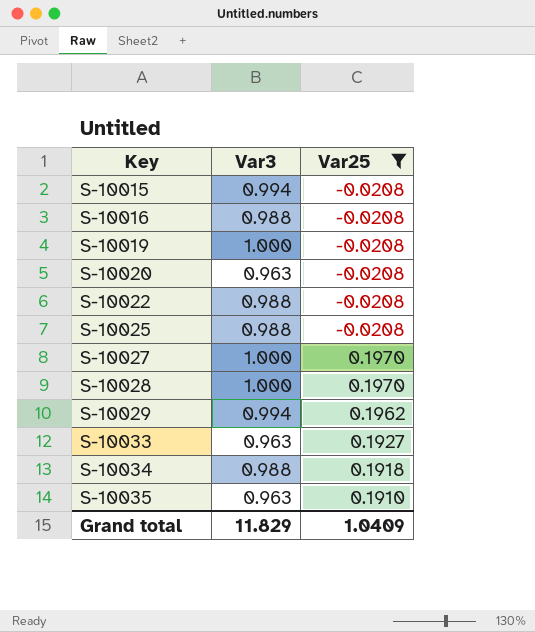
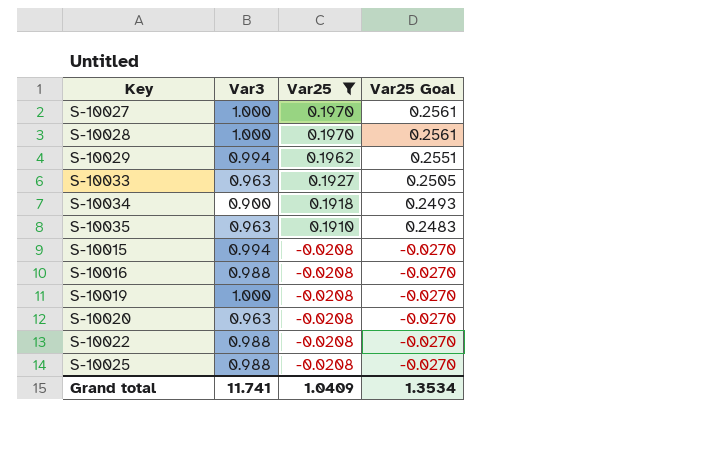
row order: Key ascending -> Var25 descending
column Var25 Goal | formula: none -> [Var25] * 1.3
S-10034 | Var3: 0.988 -> 0.900
Grand total | Var3: 11.829 -> 11.741

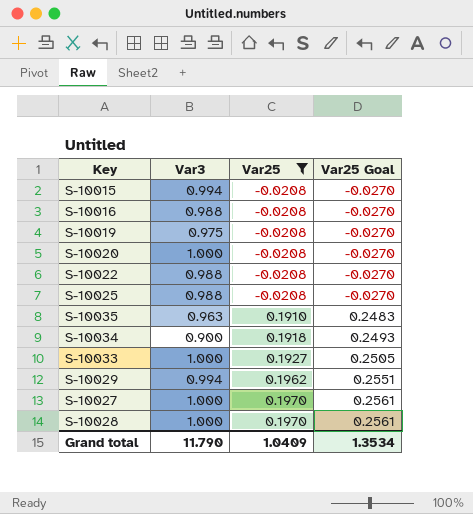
row order: Var25 descending -> Var25 ascending
S-10019 | Var3: 1.000 -> 0.975
S-10020 | Var3: 0.963 -> 1.000
S-10033 | Var3: 0.963 -> 1.000
Grand total | Var3: 11.741 -> 11.790

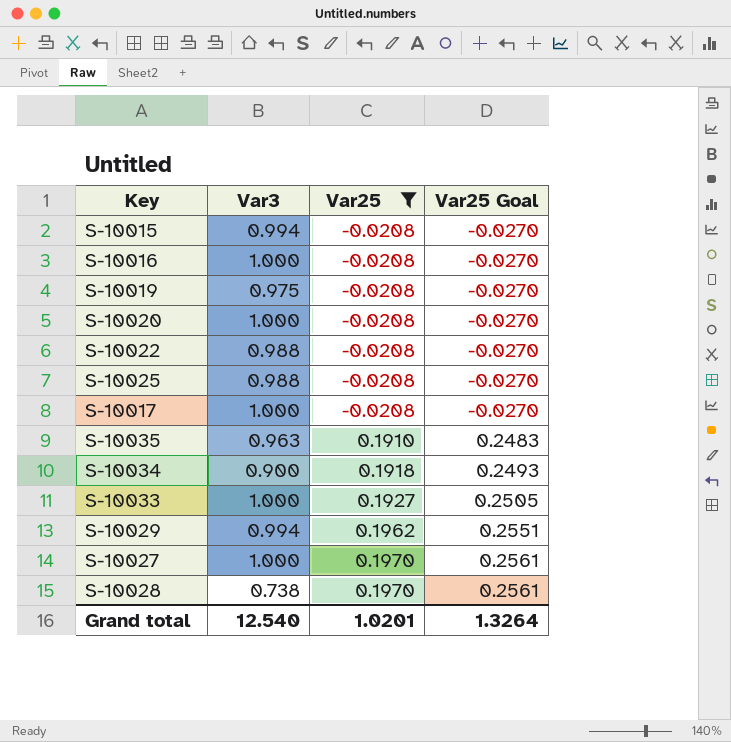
S-10016 | Var3: 0.988 -> 1.000
row S-10017: none -> 1.000 | -0.0208 | -0.0270
S-10028 | Var3: 1.000 -> 0.738
Grand total | Var3: 11.790 -> 12.540
Grand total | Var25: 1.0409 -> 1.0201
Grand total | Var25 Goal: 1.3534 -> 1.3264

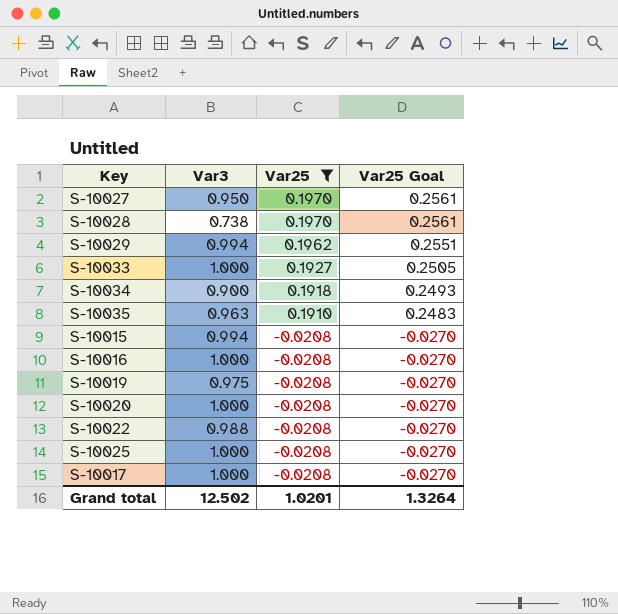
row order: Var25 ascending -> Var25 descending
S-10027 | Var3: 1.000 -> 0.950
S-10025 | Var3: 0.988 -> 1.000
Grand total | Var3: 12.540 -> 12.502

